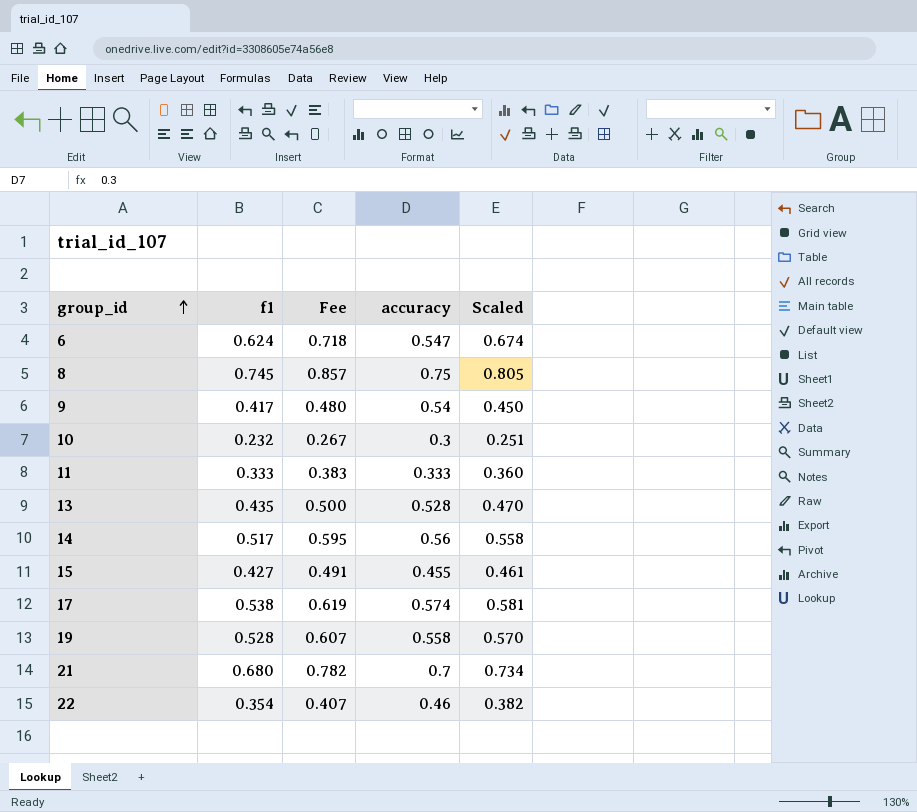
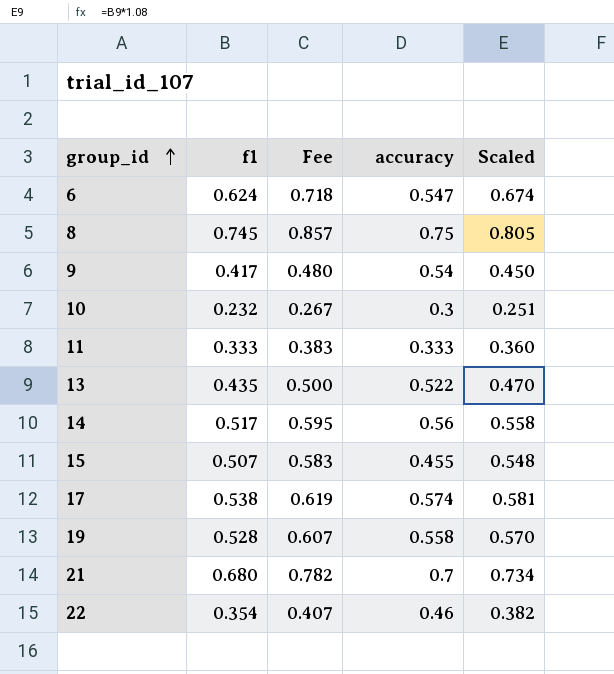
13 | accuracy: 0.528 -> 0.522
15 | f1: 0.427 -> 0.507
15 | Fee: 0.491 -> 0.583
15 | Scaled: 0.461 -> 0.548

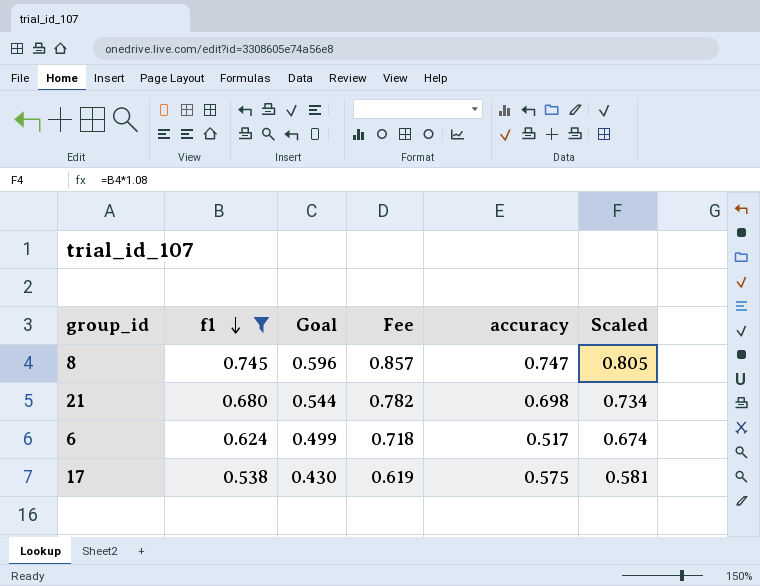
filter: none -> f1 >= 0.538
row order: group_id ascending -> f1 descending
column Goal | formula: none -> [f1] * 0.8
8 | accuracy: 0.75 -> 0.747
21 | accuracy: 0.7 -> 0.698
6 | accuracy: 0.547 -> 0.517
17 | accuracy: 0.574 -> 0.575

